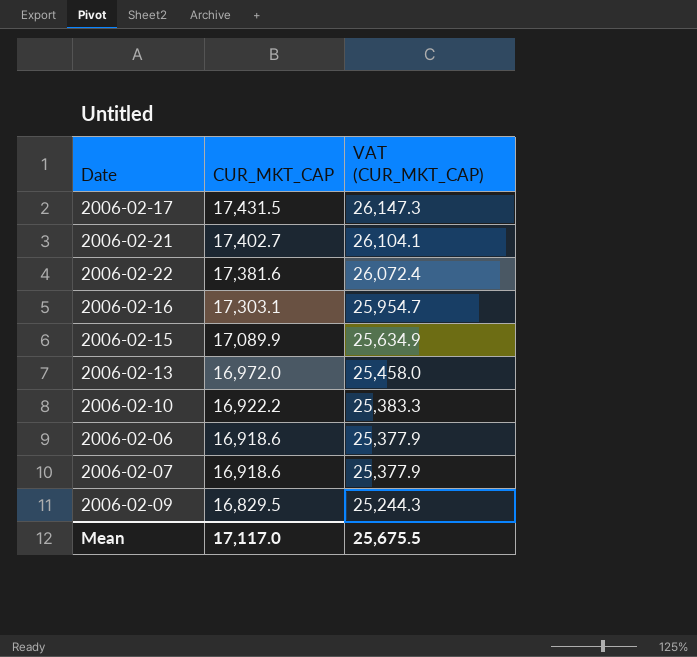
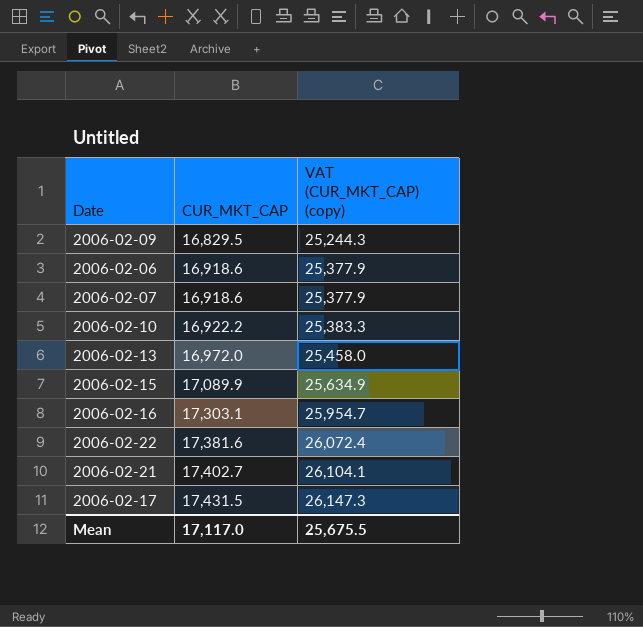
row order: CUR_MKT_CAP descending -> CUR_MKT_CAP ascending
column name: VAT (CUR_MKT_CAP) -> VAT (CUR_MKT_CAP) (copy)

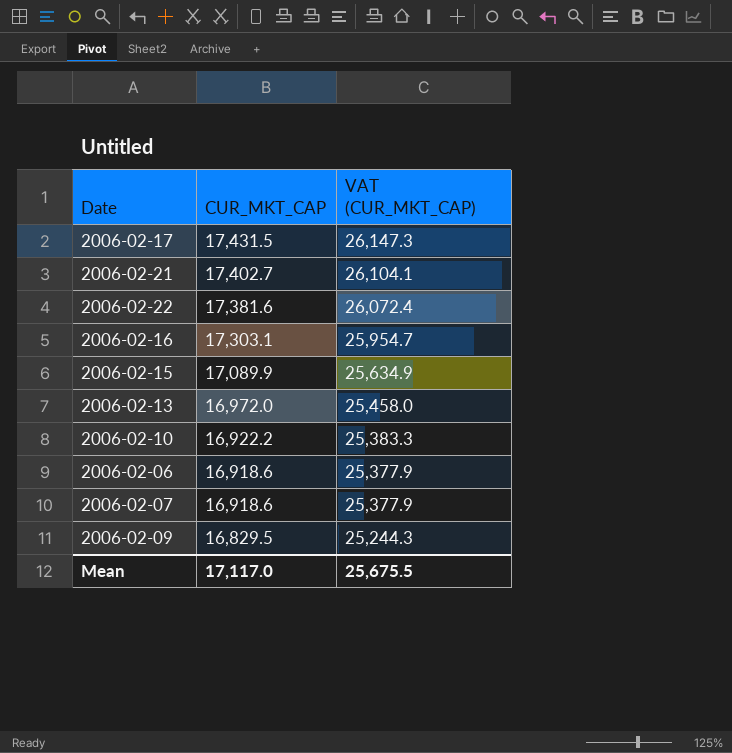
row order: CUR_MKT_CAP ascending -> CUR_MKT_CAP descending
column name: VAT (CUR_MKT_CAP) (copy) -> VAT (CUR_MKT_CAP)

